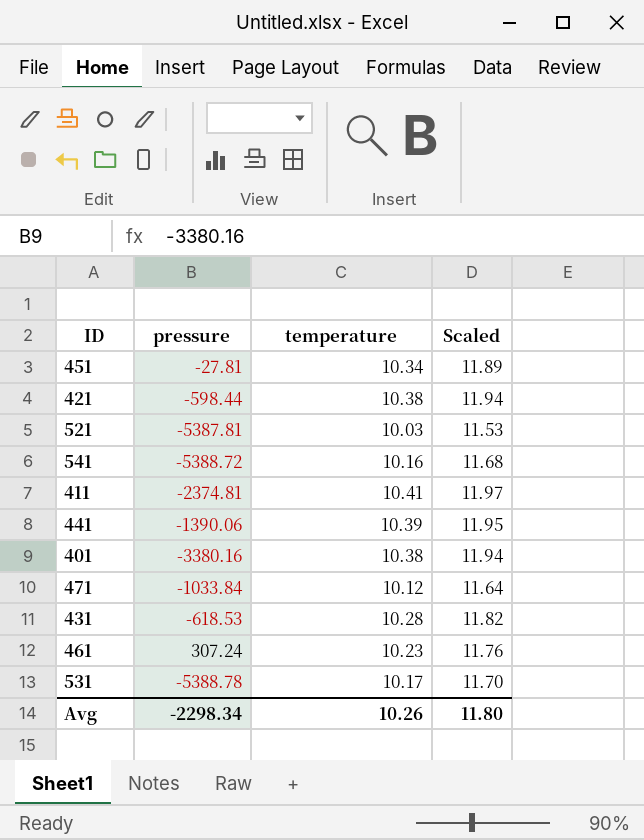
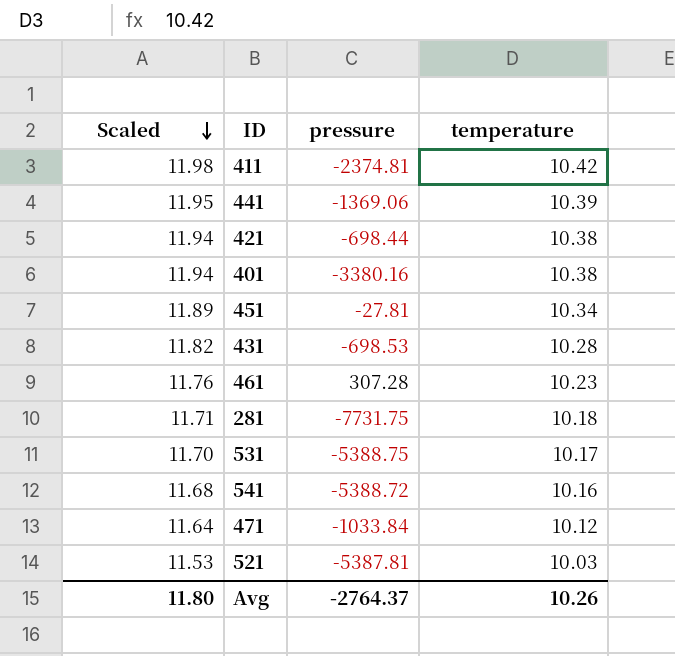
row order: none -> Scaled descending
column Scaled | position: 4 -> 1
411 | Scaled: 11.97 -> 11.98
411 | temperature: 10.41 -> 10.42
441 | pressure: -1390.06 -> -1369.06
421 | pressure: -598.44 -> -698.44
431 | pressure: -618.53 -> -698.53
461 | pressure: 307.24 -> 307.28
row 281: none -> 11.71 | -7731.75 | 10.18
531 | pressure: -5388.78 -> -5388.75
Avg | pressure: -2298.34 -> -2764.37

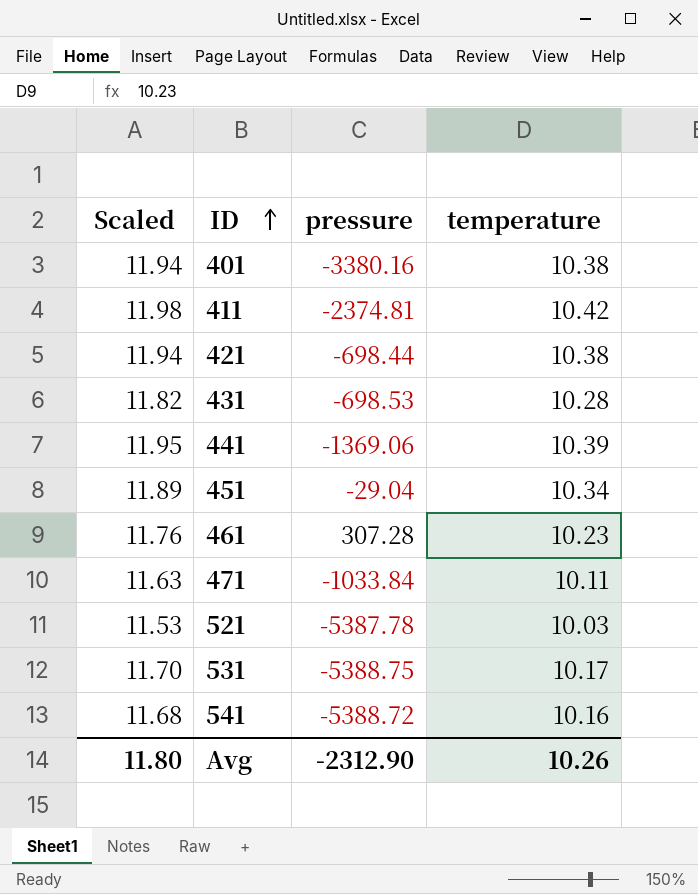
row order: Scaled descending -> ID ascending
row 281: 11.71 | -7731.75 | 10.18 -> none
451 | pressure: -27.81 -> -29.04
471 | Scaled: 11.64 -> 11.63
471 | temperature: 10.12 -> 10.11
521 | pressure: -5387.81 -> -5387.78
Avg | pressure: -2764.37 -> -2312.90

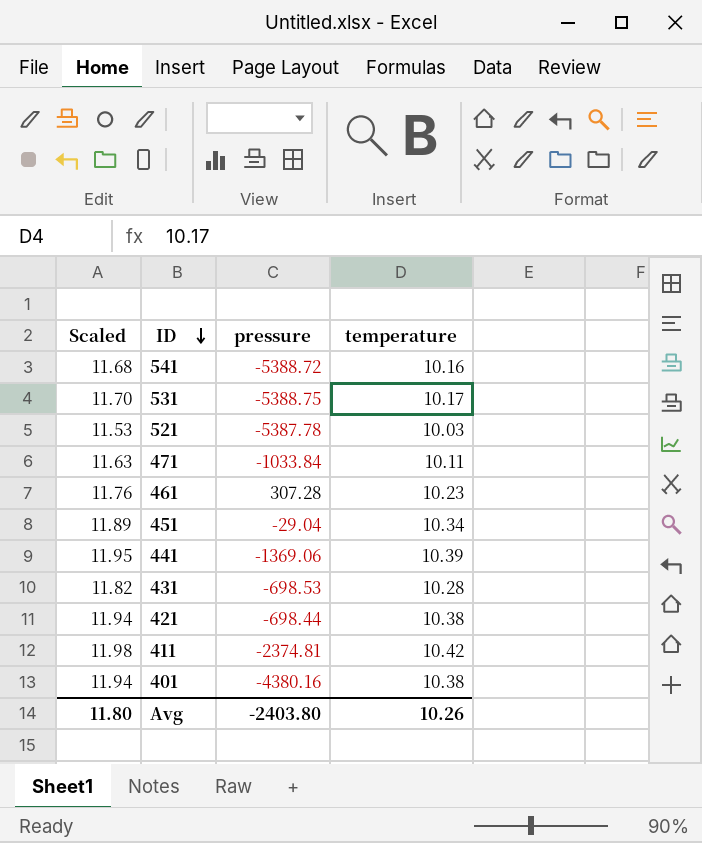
row order: ID ascending -> ID descending
401 | pressure: -3380.16 -> -4380.16
Avg | pressure: -2312.90 -> -2403.80

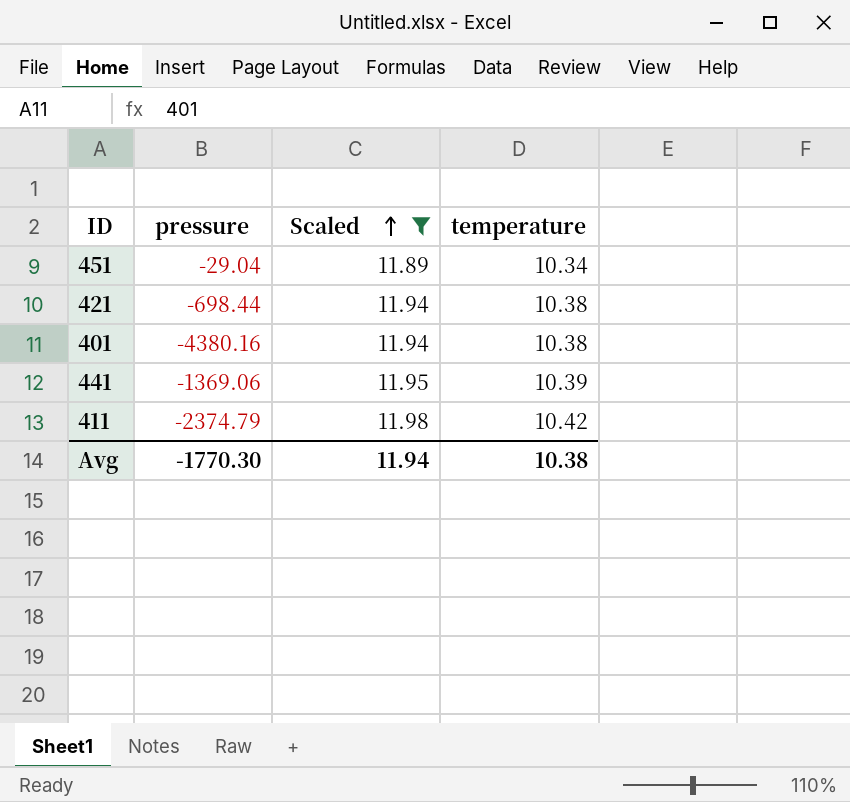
filter: none -> Scaled >= 11.89
row order: ID descending -> Scaled ascending
column Scaled | position: 1 -> 3
411 | pressure: -2374.81 -> -2374.79
Avg | pressure: -2403.80 -> -1770.30
Avg | Scaled: 11.80 -> 11.94
Avg | temperature: 10.26 -> 10.38

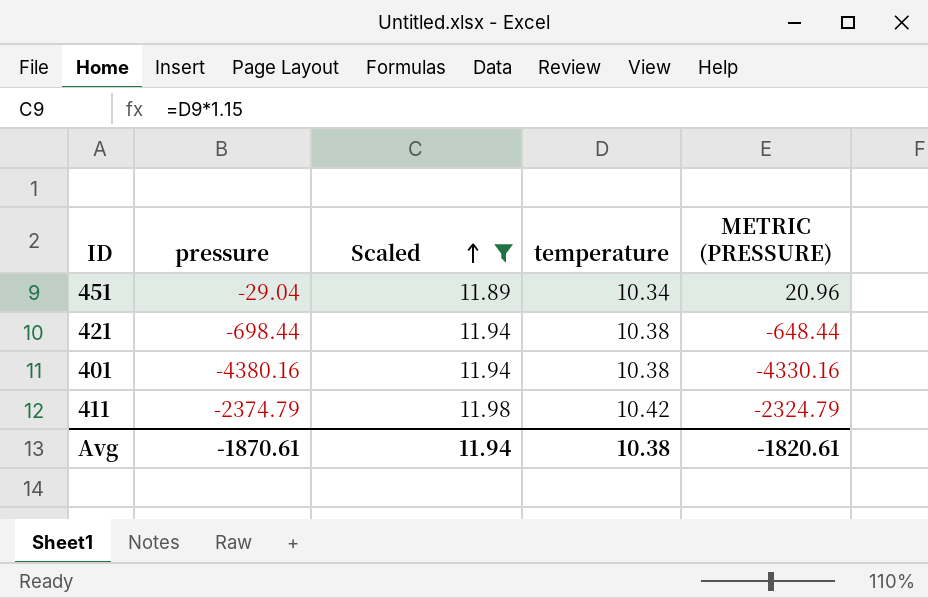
column METRIC (PRESSURE) | formula: none -> [pressure] + 50
row 441: -1369.06 | 11.95 | 10.39 -> none
Avg | pressure: -1770.30 -> -1870.61

